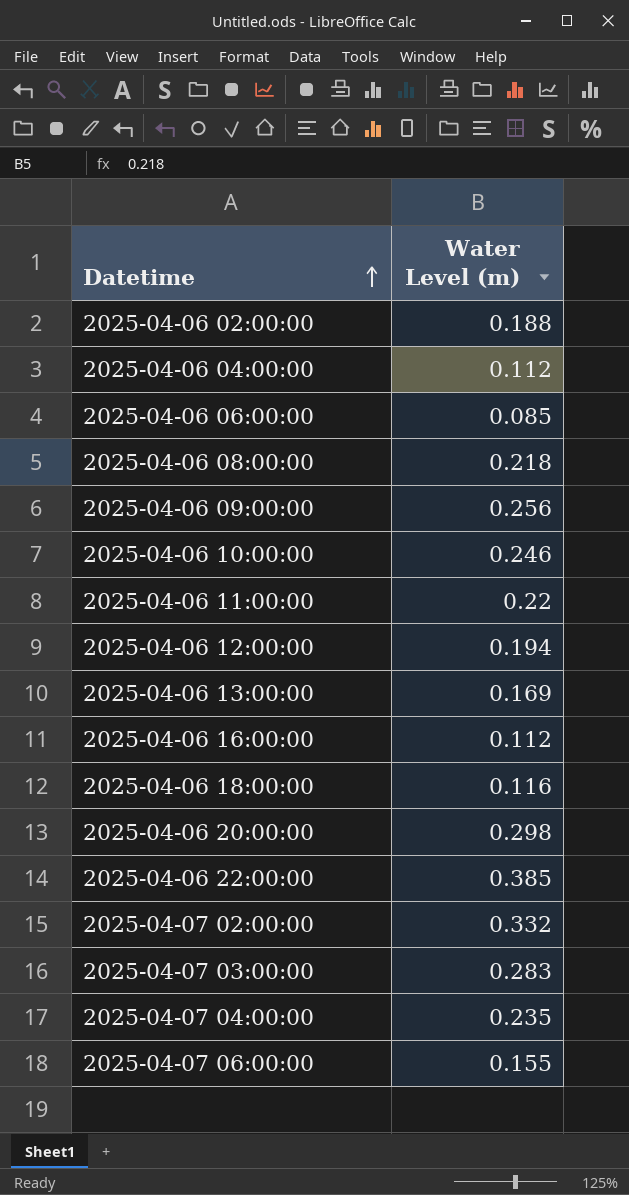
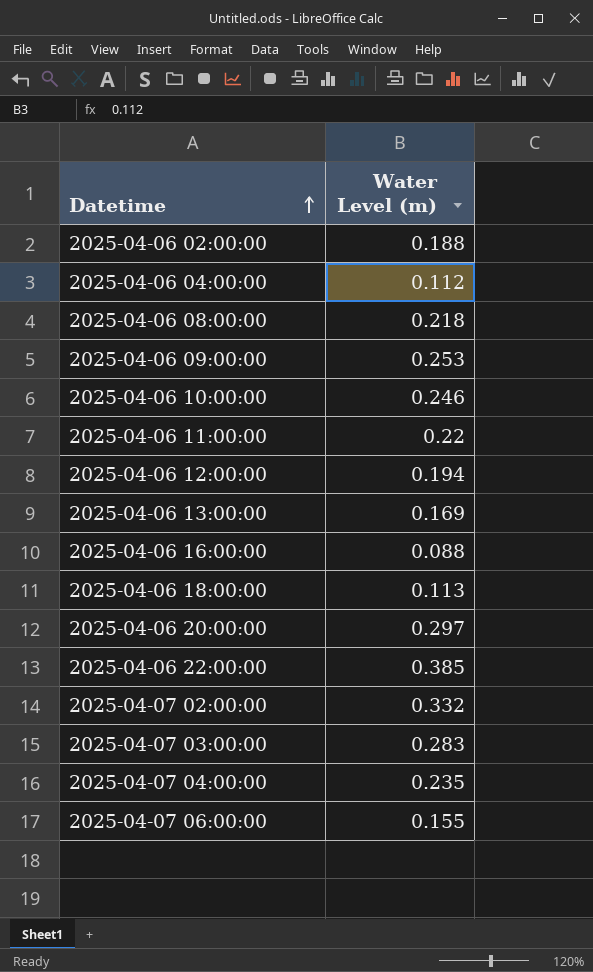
row 2025-04-06 06:00:00: 0.085 -> none
2025-04-06 09:00:00 | Water Level (m): 0.256 -> 0.253
2025-04-06 16:00:00 | Water Level (m): 0.112 -> 0.088
2025-04-06 18:00:00 | Water Level (m): 0.116 -> 0.113
2025-04-06 20:00:00 | Water Level (m): 0.298 -> 0.297

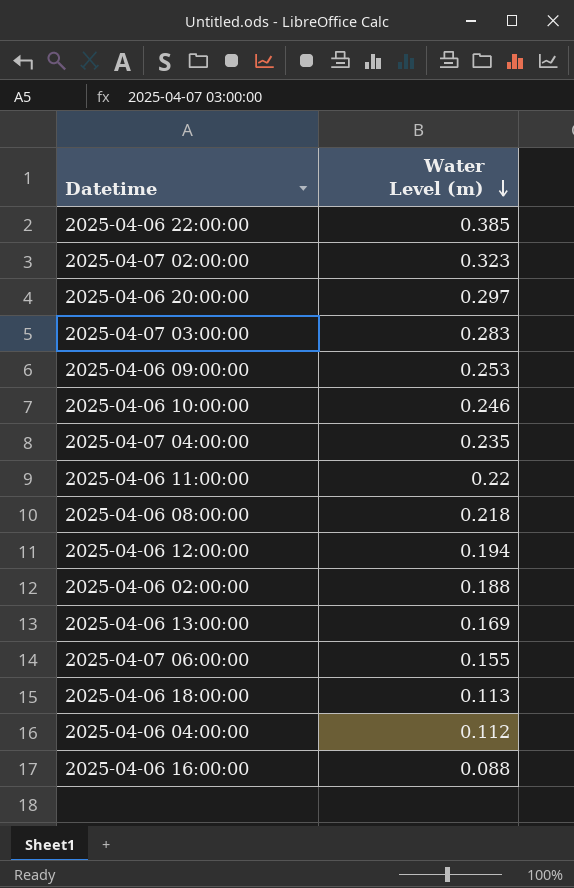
row order: Datetime ascending -> Water Level (m) descending
2025-04-07 02:00:00 | Water Level (m): 0.332 -> 0.323

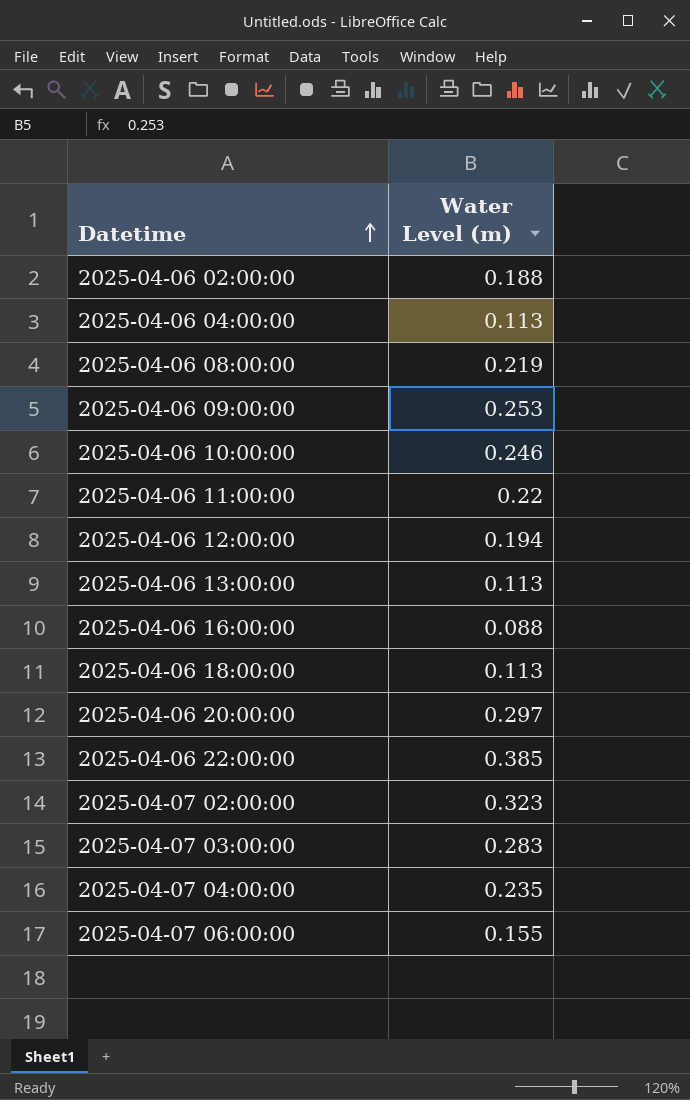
row order: Water Level (m) descending -> Datetime ascending
2025-04-06 04:00:00 | Water Level (m): 0.112 -> 0.113
2025-04-06 08:00:00 | Water Level (m): 0.218 -> 0.219
2025-04-06 13:00:00 | Water Level (m): 0.169 -> 0.113

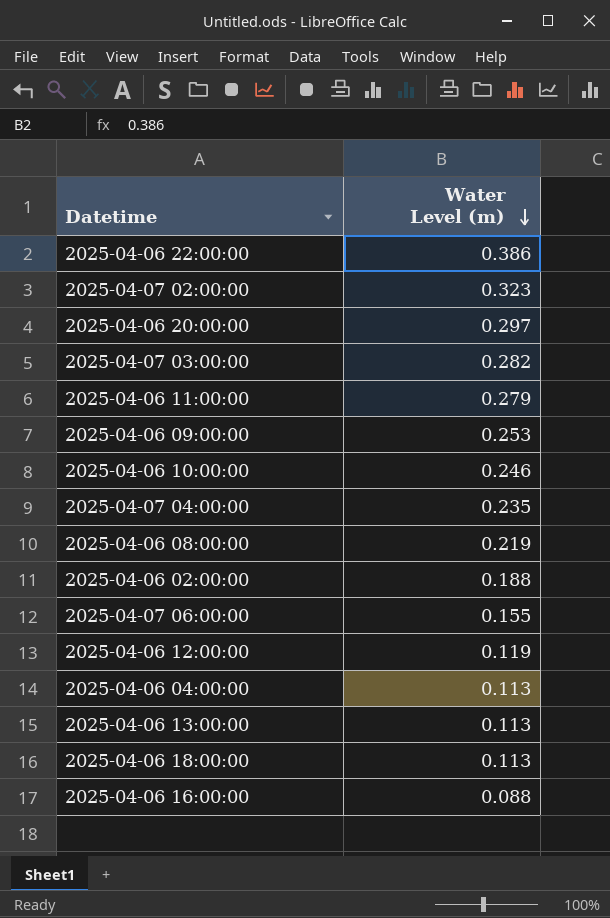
row order: Datetime ascending -> Water Level (m) descending
2025-04-06 22:00:00 | Water Level (m): 0.385 -> 0.386
2025-04-07 03:00:00 | Water Level (m): 0.283 -> 0.282
2025-04-06 11:00:00 | Water Level (m): 0.22 -> 0.279
2025-04-06 12:00:00 | Water Level (m): 0.194 -> 0.119

